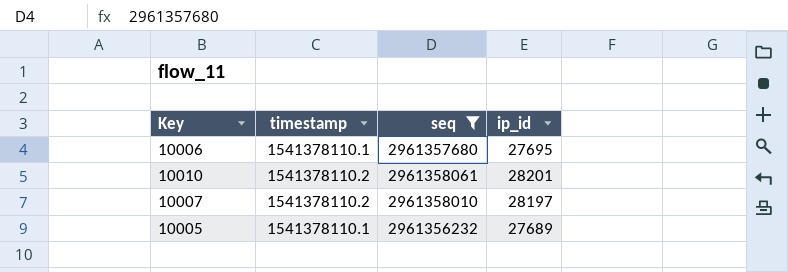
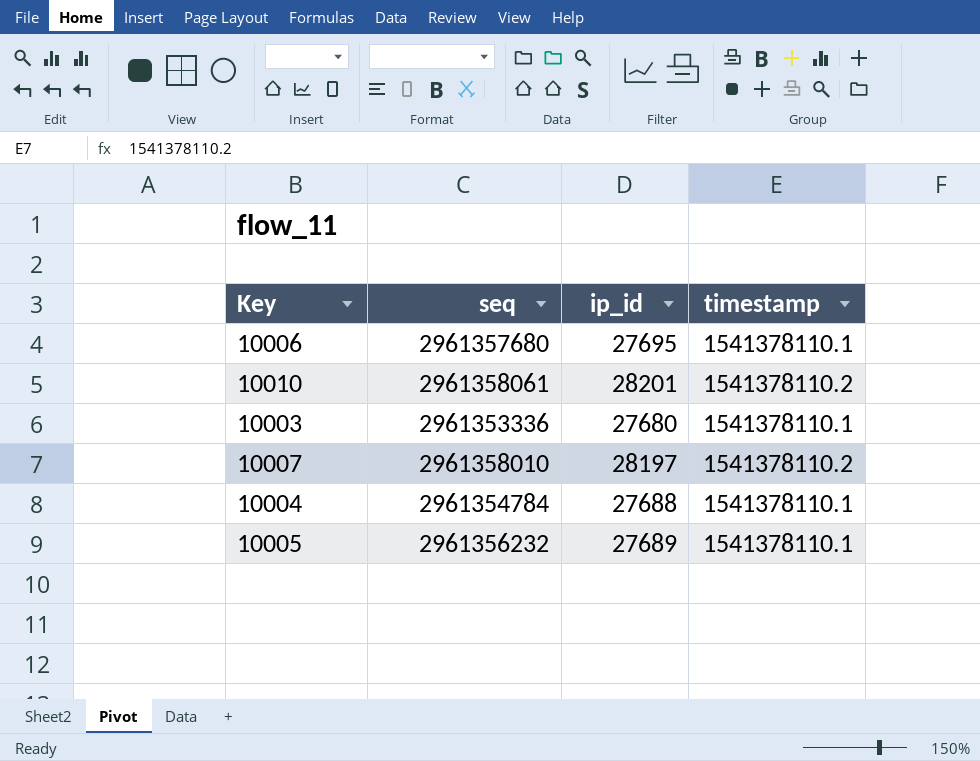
filter: seq >= 2961356232 -> none
column timestamp | position: 2 -> 4

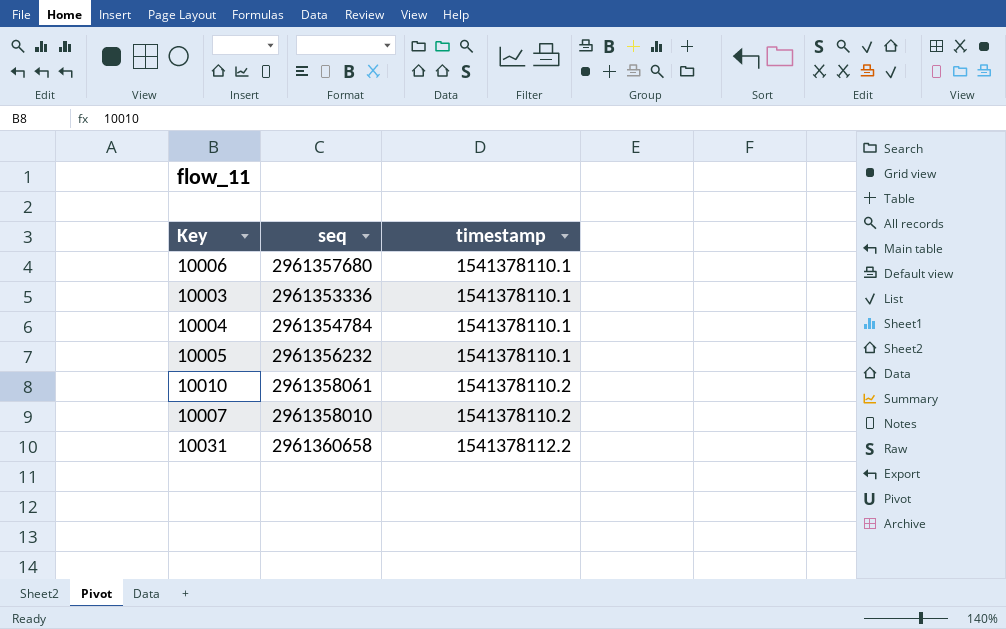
row order: none -> timestamp ascending
column ip_id | position: 3 -> none
row 10031: none -> 2961360658 | 1541378112.2

